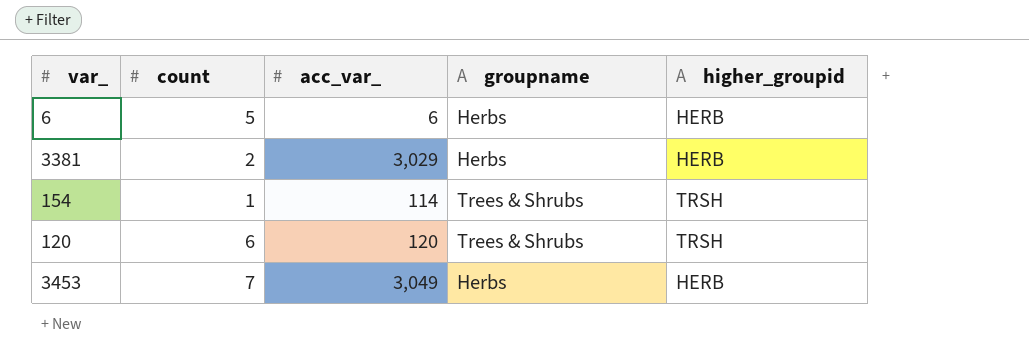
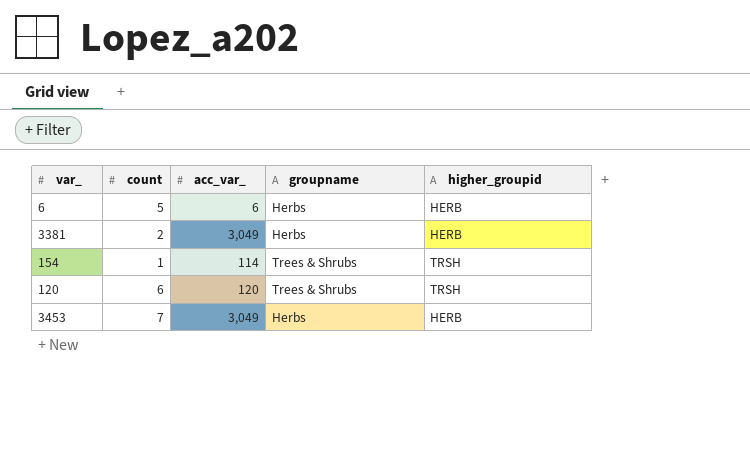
3381 | acc_var_: 3,029 -> 3,049

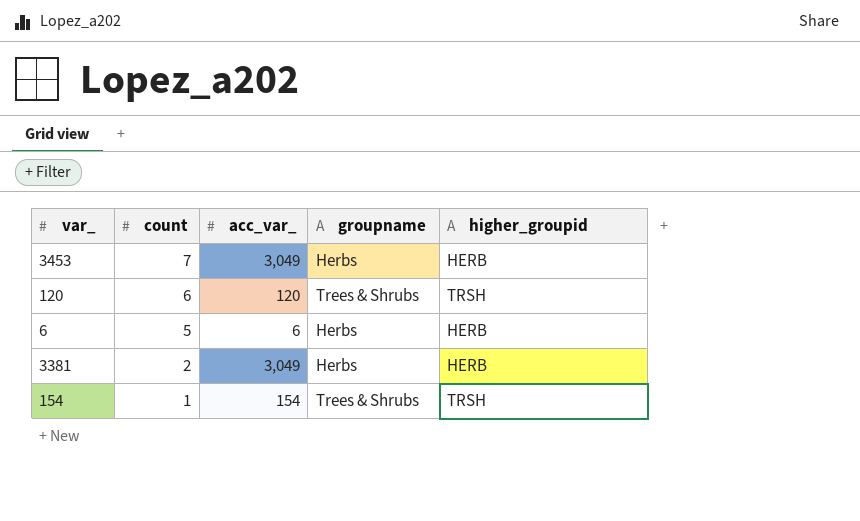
row order: none -> count descending
154 | acc_var_: 114 -> 154

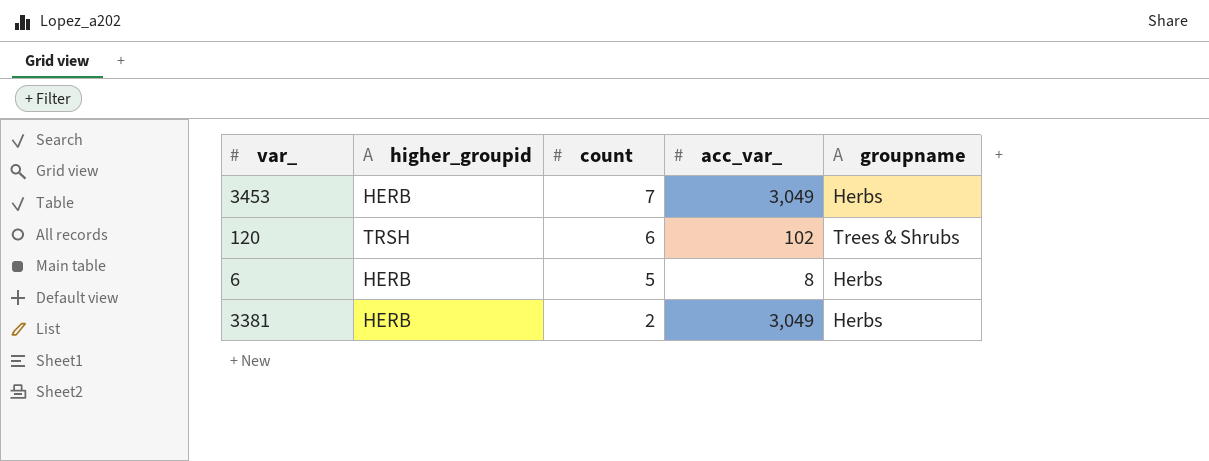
column higher_groupid | position: 5 -> 2
row 154: 1 | 154 | Trees & Shrubs | TRSH -> none
120 | acc_var_: 120 -> 102
6 | acc_var_: 6 -> 8

